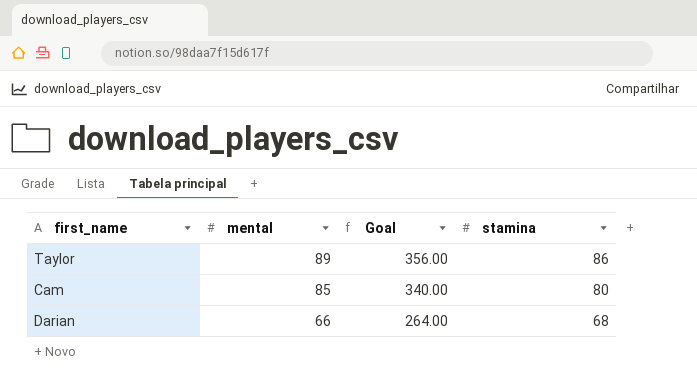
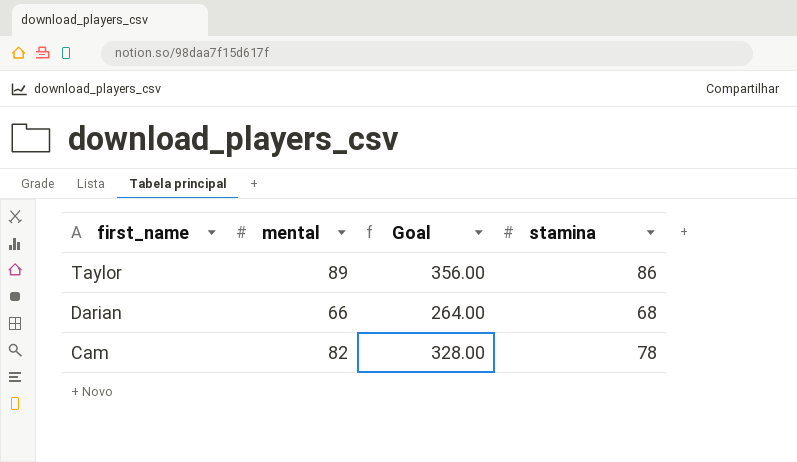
row order: mental descending -> first_name descending
Cam | mental: 85 -> 82
Cam | Goal: 340.00 -> 328.00
Cam | stamina: 80 -> 78

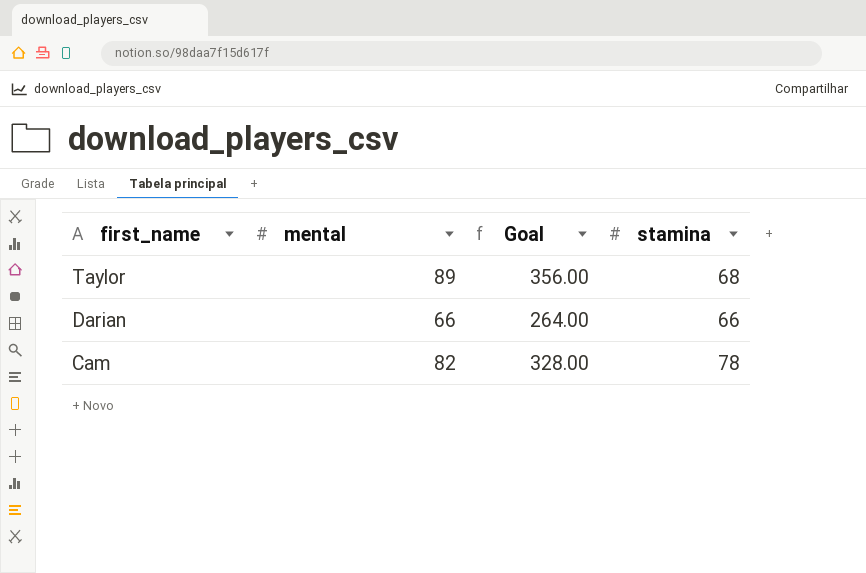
Taylor | stamina: 86 -> 68
Darian | stamina: 68 -> 66

